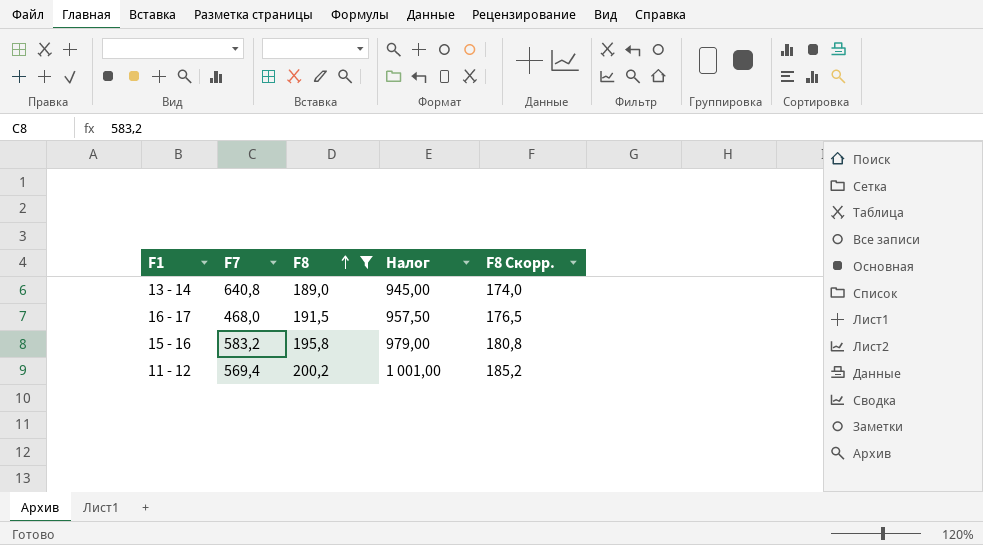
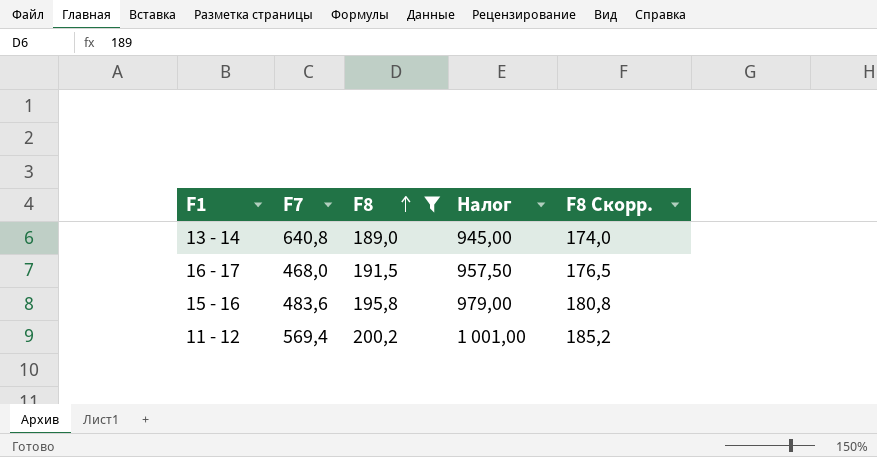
15 - 16 | F7: 583,2 -> 483,6

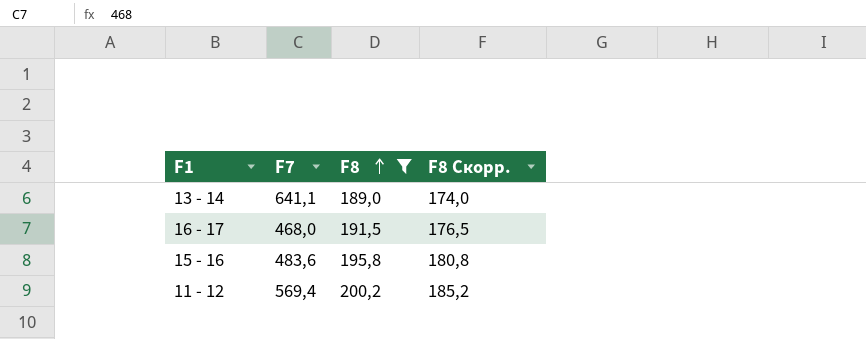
column Налог | formula: [F8] * 5 -> none
13 - 14 | F7: 640,8 -> 641,1

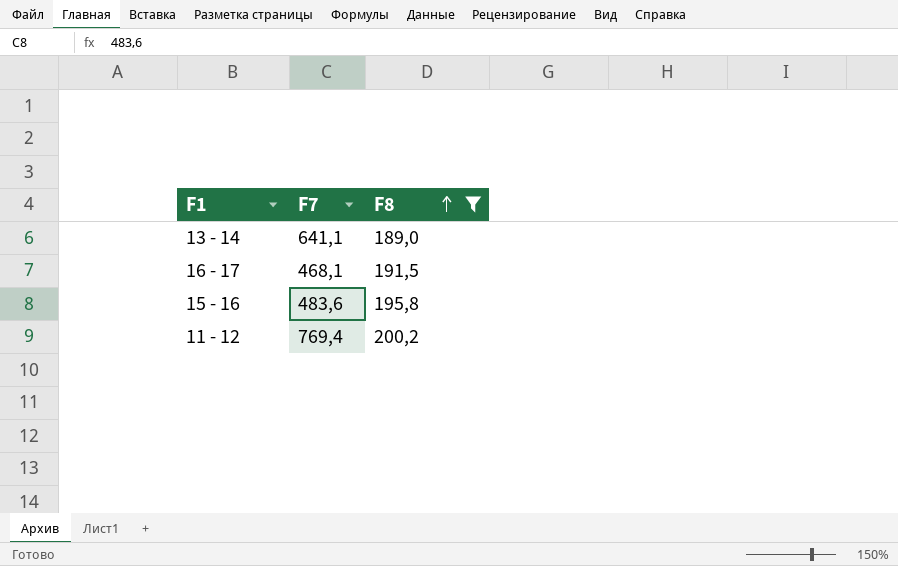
column F8 Скорр. | formula: [F8] - 15 -> none
16 - 17 | F7: 468,0 -> 468,1
11 - 12 | F7: 569,4 -> 769,4

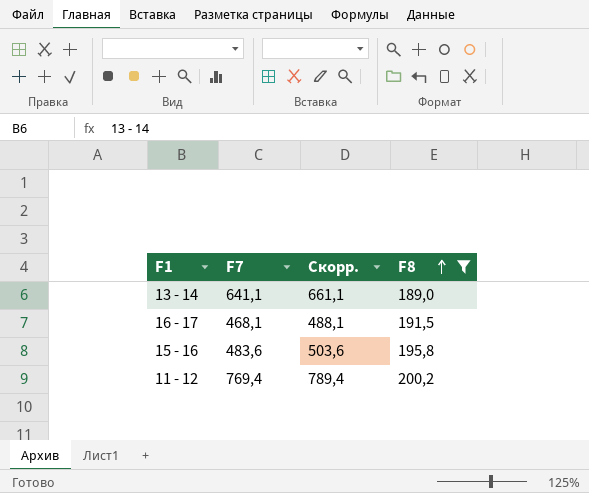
column Скорр. | formula: none -> [F7] + 20

